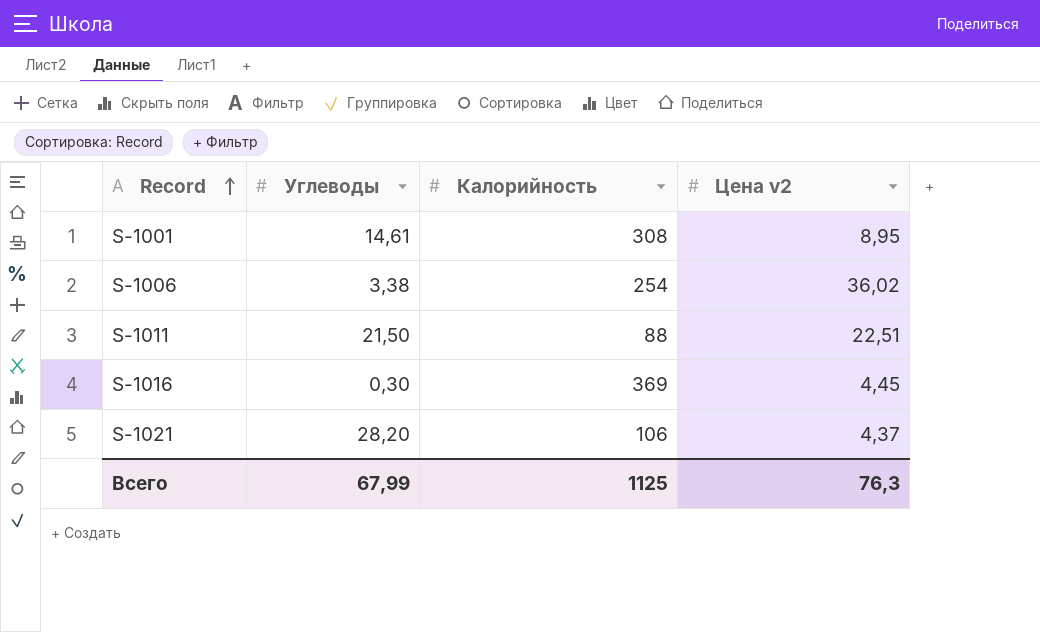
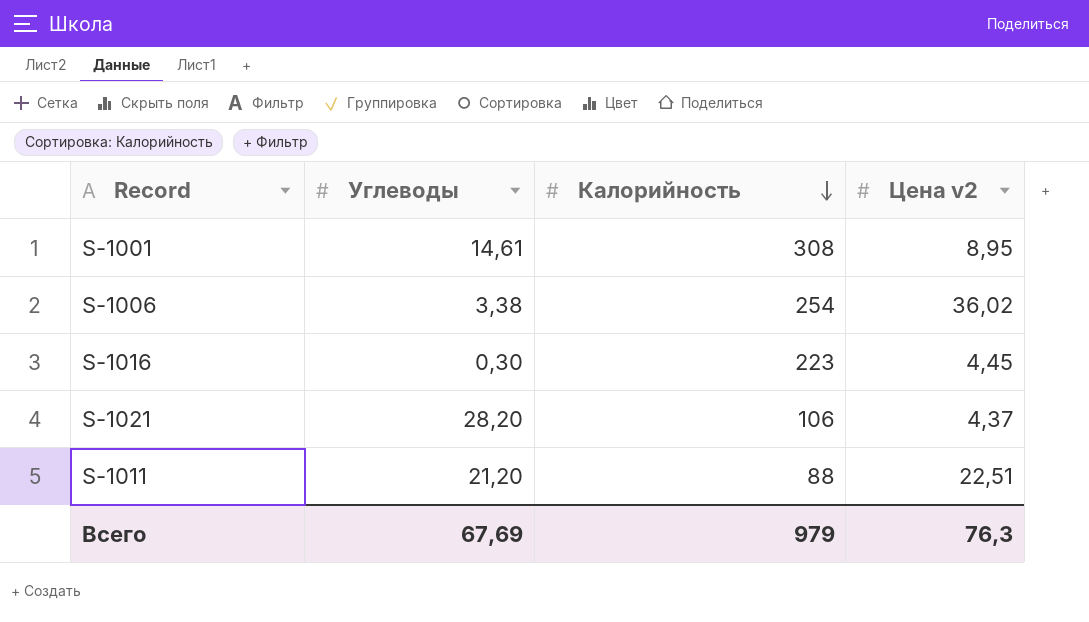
row order: Record ascending -> Калорийность descending
S-1016 | Калорийность: 369 -> 223
S-1011 | Углеводы: 21,50 -> 21,20
Всего | Углеводы: 67,99 -> 67,69
Всего | Калорийность: 1125 -> 979

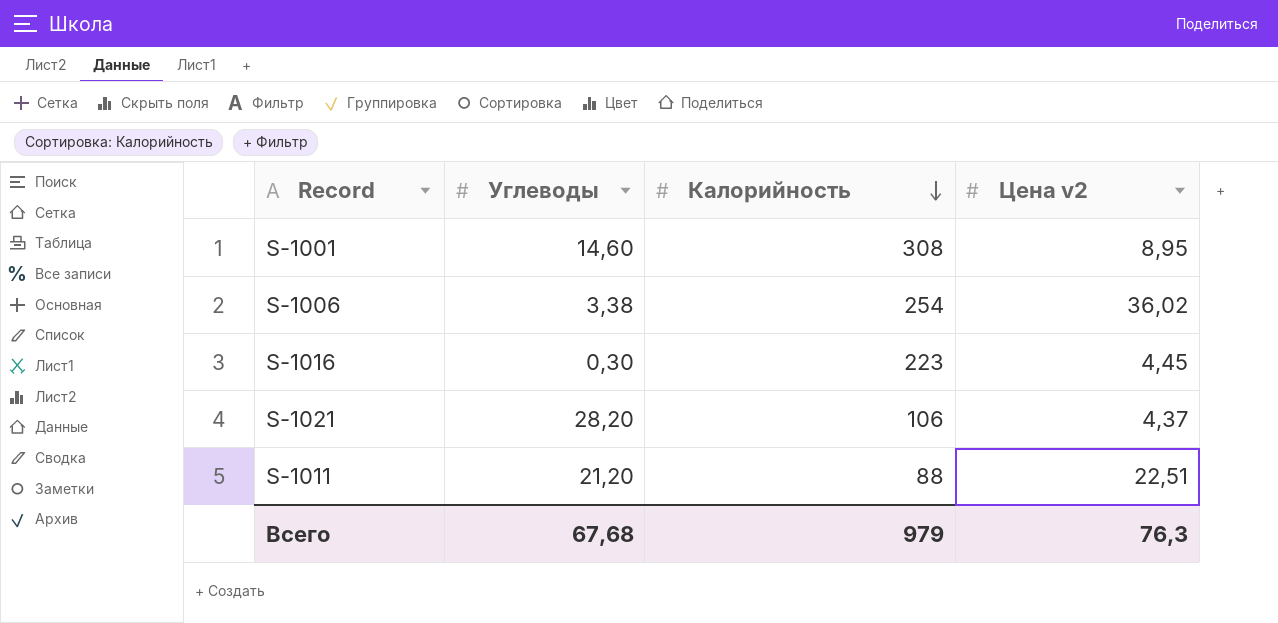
S-1001 | Углеводы: 14,61 -> 14,60
Всего | Углеводы: 67,69 -> 67,68

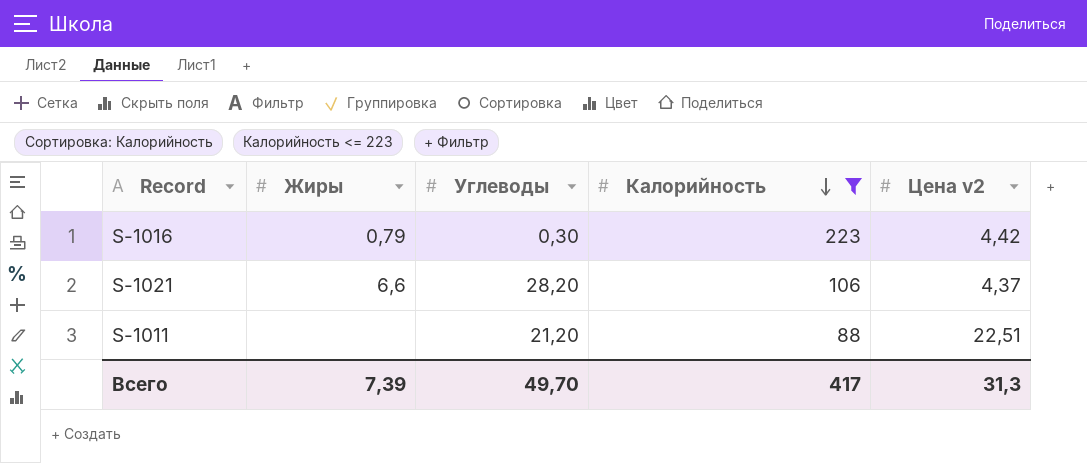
filter: none -> Калорийность <= 223
column Жиры | position: none -> 2
S-1016 | Цена v2: 4,45 -> 4,42
Всего | Углеводы: 67,68 -> 49,70
Всего | Калорийность: 979 -> 417
Всего | Цена v2: 76,3 -> 31,3

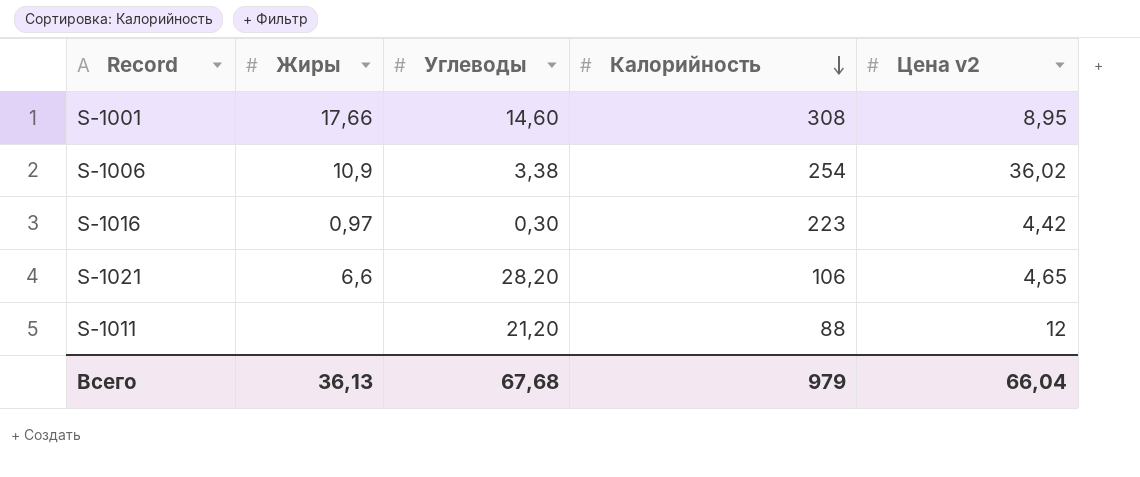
filter: Калорийность <= 223 -> none
S-1016 | Жиры: 0,79 -> 0,97
S-1021 | Цена v2: 4,37 -> 4,65
S-1011 | Цена v2: 22,51 -> 12
Всего | Жиры: 7,39 -> 36,13
Всего | Углеводы: 49,70 -> 67,68
Всего | Калорийность: 417 -> 979
Всего | Цена v2: 31,3 -> 66,04

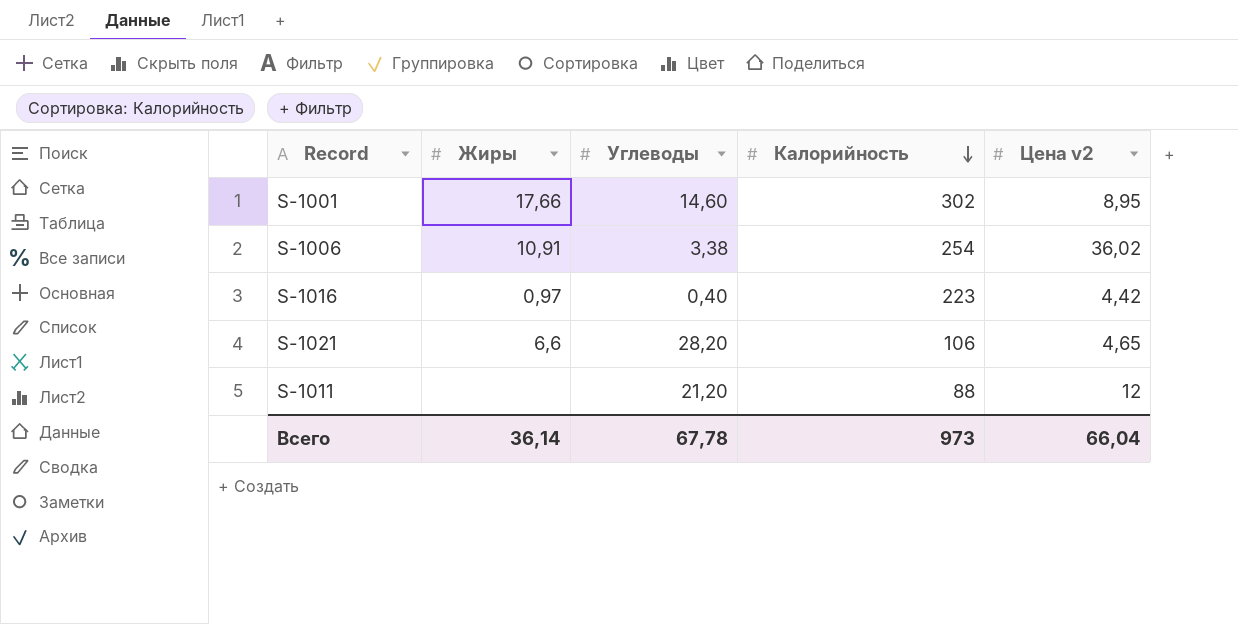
S-1001 | Калорийность: 308 -> 302
S-1006 | Жиры: 10,9 -> 10,91
S-1016 | Углеводы: 0,30 -> 0,40
Всего | Жиры: 36,13 -> 36,14
Всего | Углеводы: 67,68 -> 67,78
Всего | Калорийность: 979 -> 973

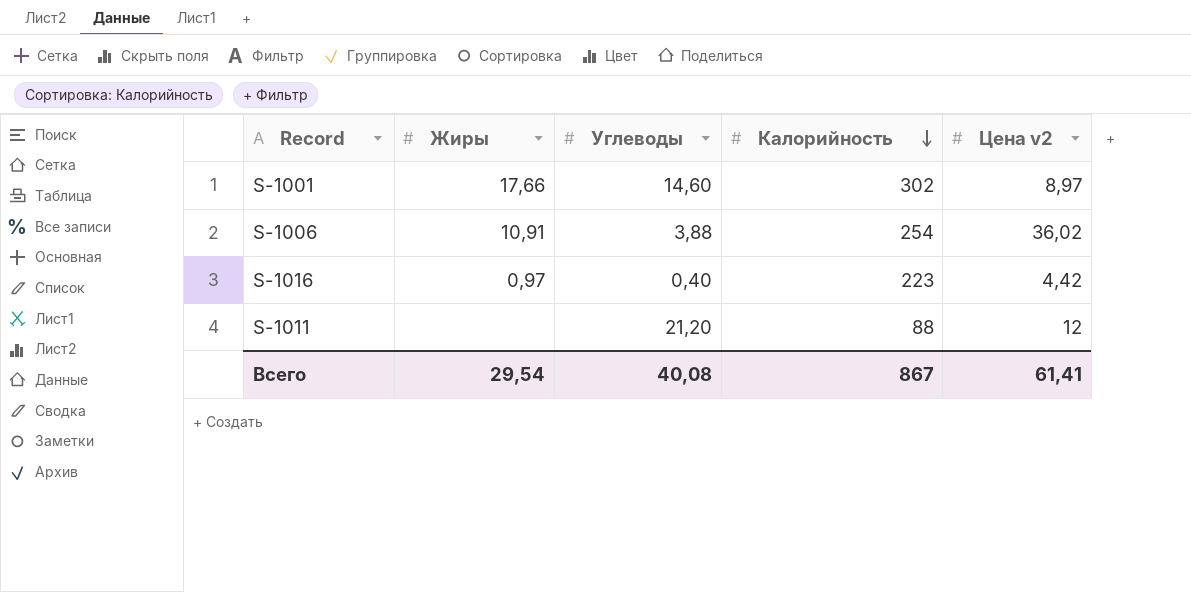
row S-1021: 6,6 | 28,20 | 106 | 4,65 -> none
S-1001 | Цена v2: 8,95 -> 8,97
S-1006 | Углеводы: 3,38 -> 3,88
Всего | Жиры: 36,14 -> 29,54
Всего | Углеводы: 67,78 -> 40,08
Всего | Калорийность: 973 -> 867
Всего | Цена v2: 66,04 -> 61,41

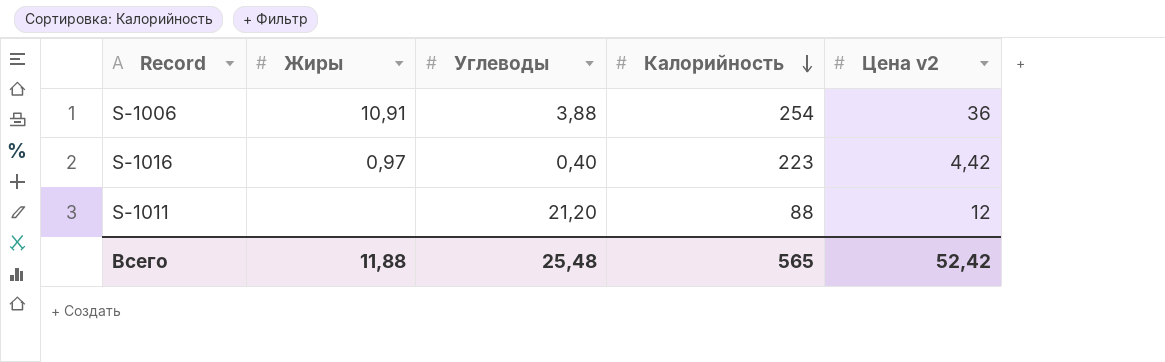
row S-1001: 17,66 | 14,60 | 302 | 8,97 -> none
S-1006 | Цена v2: 36,02 -> 36
Всего | Жиры: 29,54 -> 11,88
Всего | Углеводы: 40,08 -> 25,48
Всего | Калорийность: 867 -> 565
Всего | Цена v2: 61,41 -> 52,42

